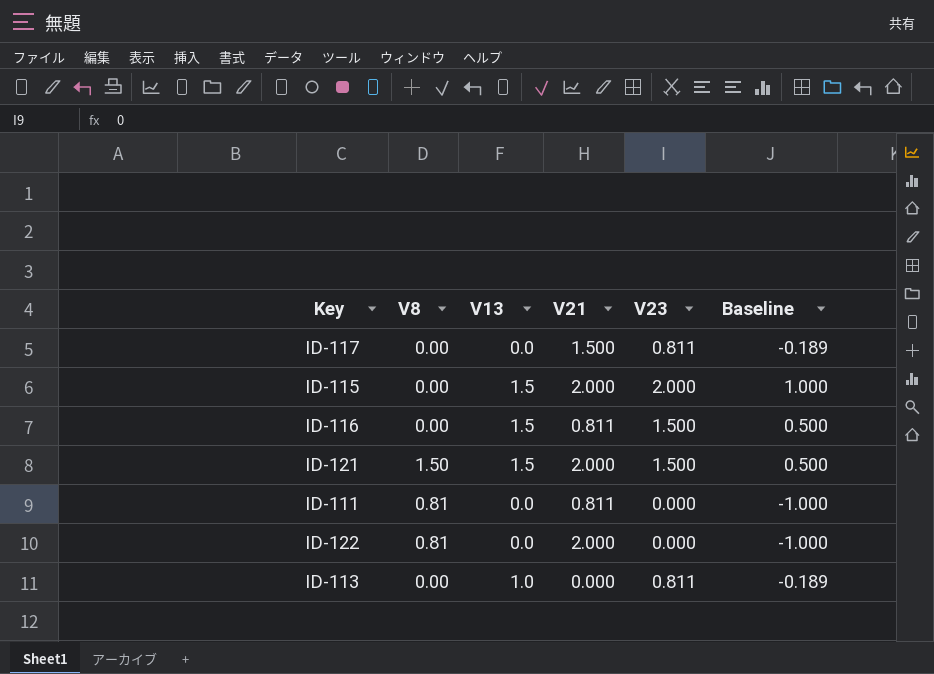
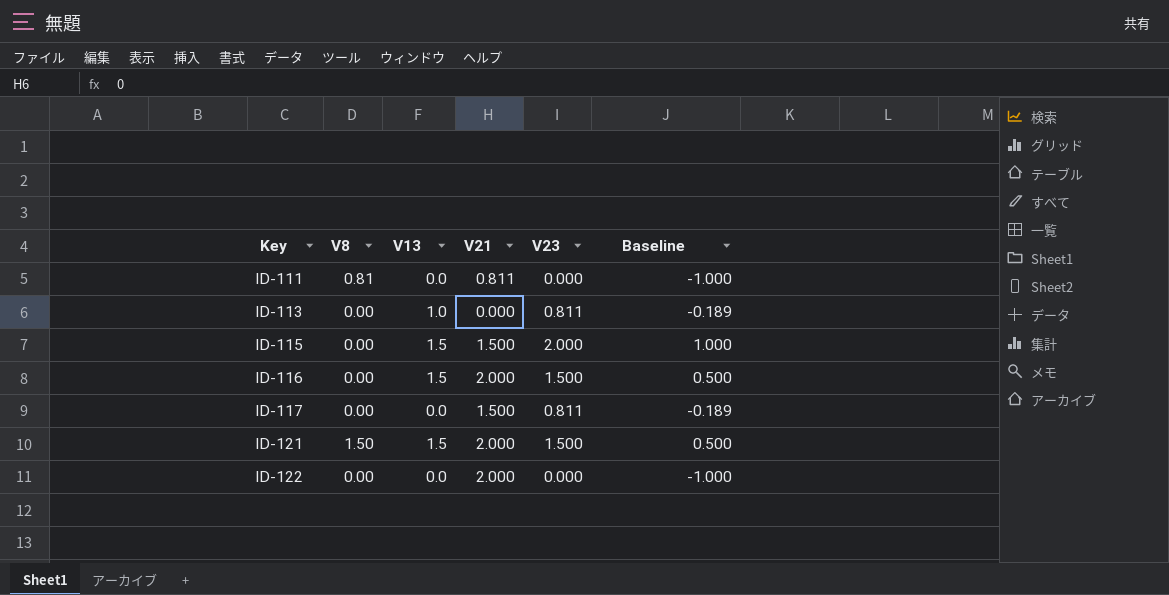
row order: none -> Key ascending
ID-115 | V21: 2.000 -> 1.500
ID-116 | V21: 0.811 -> 2.000
ID-122 | V8: 0.81 -> 0.00

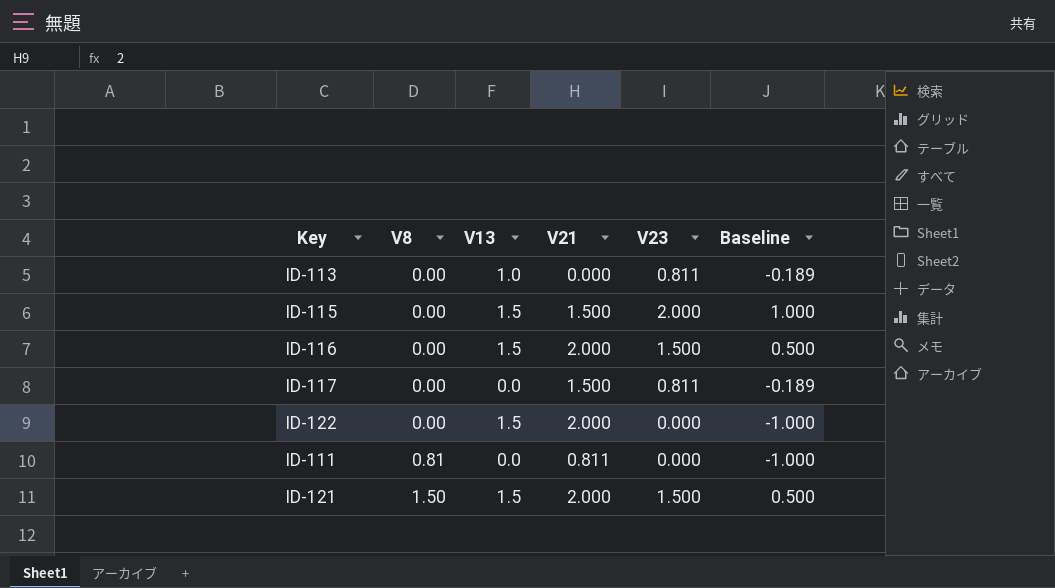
row order: Key ascending -> V8 ascending
ID-122 | V13: 0.0 -> 1.5

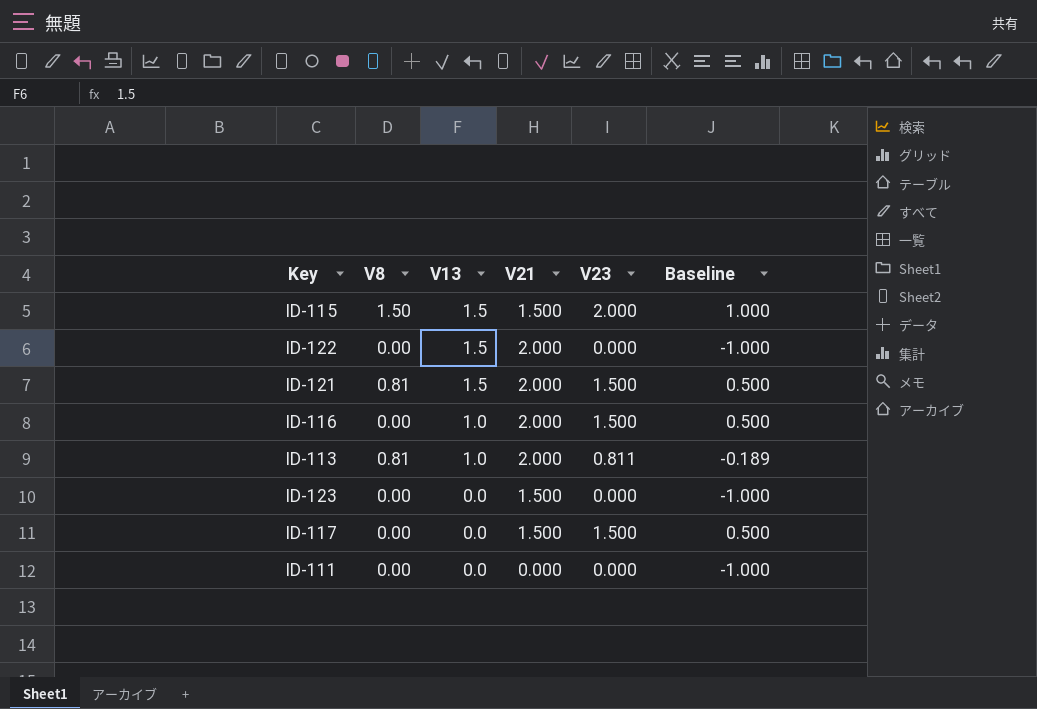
row order: V8 ascending -> V13 descending
ID-115 | V8: 0.00 -> 1.50
ID-121 | V8: 1.50 -> 0.81
ID-116 | V13: 1.5 -> 1.0
ID-113 | V8: 0.00 -> 0.81
ID-113 | V21: 0.000 -> 2.000
row ID-123: none -> 0.00 | 0.0 | 1.500 | 0.000 | -1.000
ID-117 | V23: 0.811 -> 1.500
ID-117 | Baseline: -0.189 -> 0.500
ID-111 | V8: 0.81 -> 0.00
ID-111 | V21: 0.811 -> 0.000

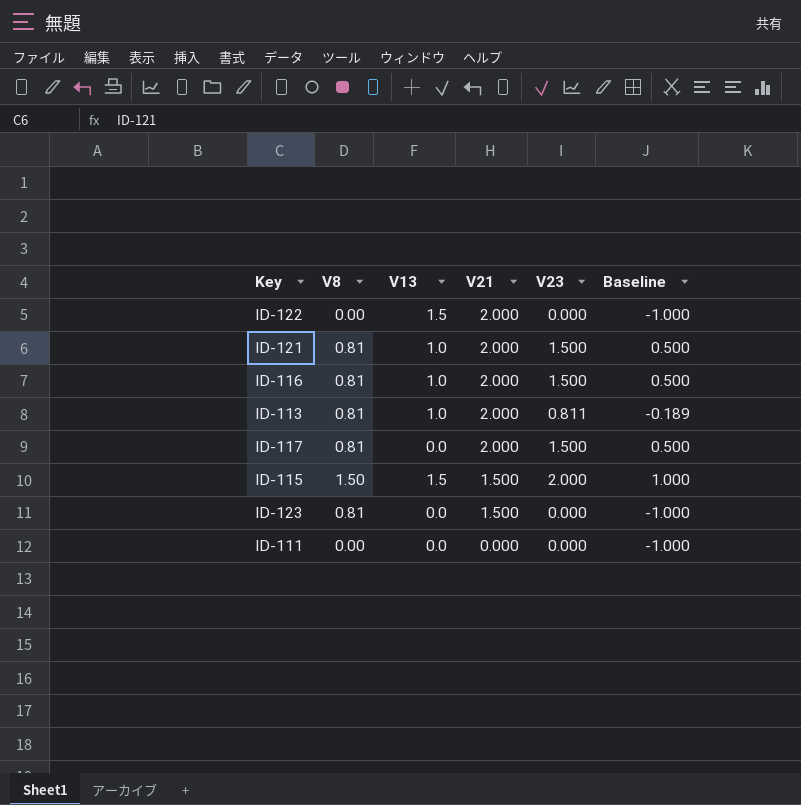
row order: V13 descending -> V21 descending
ID-121 | V13: 1.5 -> 1.0
ID-116 | V8: 0.00 -> 0.81
ID-117 | V8: 0.00 -> 0.81
ID-117 | V21: 1.500 -> 2.000
ID-123 | V8: 0.00 -> 0.81

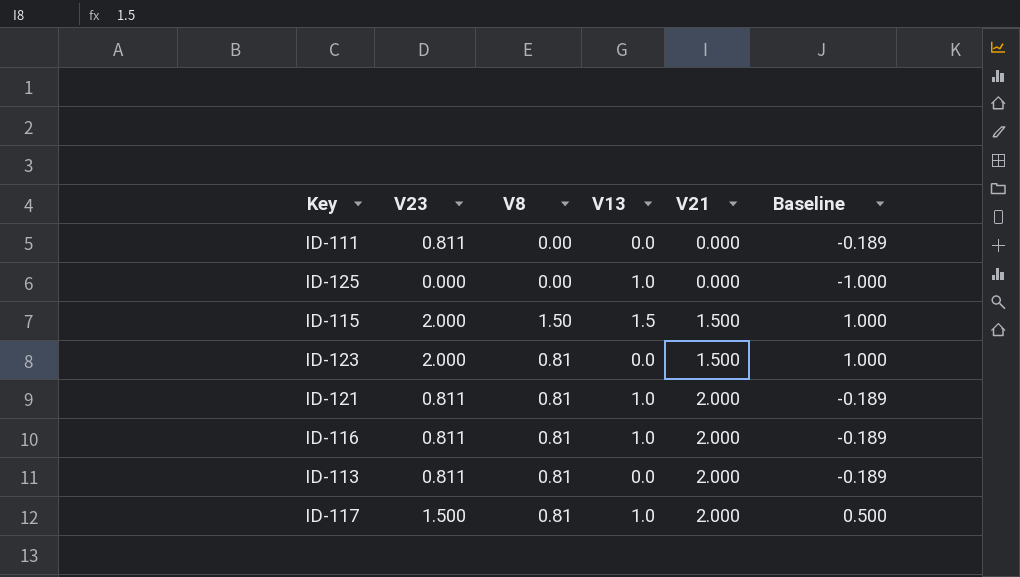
row order: V21 descending -> V21 ascending
column V23 | position: 5 -> 2
row ID-122: 0.00 | 1.5 | 2.000 | 0.000 | -1.000 -> none
ID-111 | V23: 0.000 -> 0.811
ID-111 | Baseline: -1.000 -> -0.189
row ID-125: none -> 0.000 | 0.00 | 1.0 | 0.000 | -1.000
ID-123 | V23: 0.000 -> 2.000
ID-123 | Baseline: -1.000 -> 1.000
ID-121 | V23: 1.500 -> 0.811
ID-121 | Baseline: 0.500 -> -0.189
ID-116 | V23: 1.500 -> 0.811
ID-116 | Baseline: 0.500 -> -0.189
ID-113 | V13: 1.0 -> 0.0
ID-117 | V13: 0.0 -> 1.0

